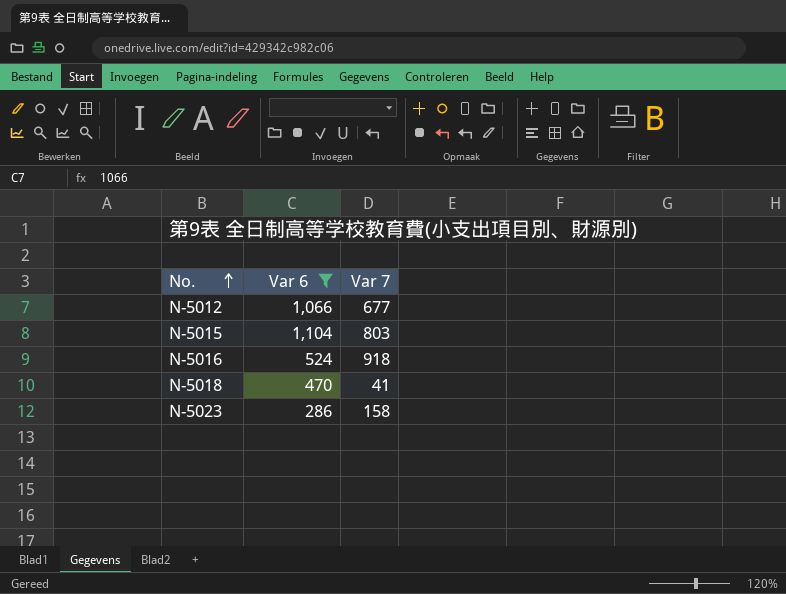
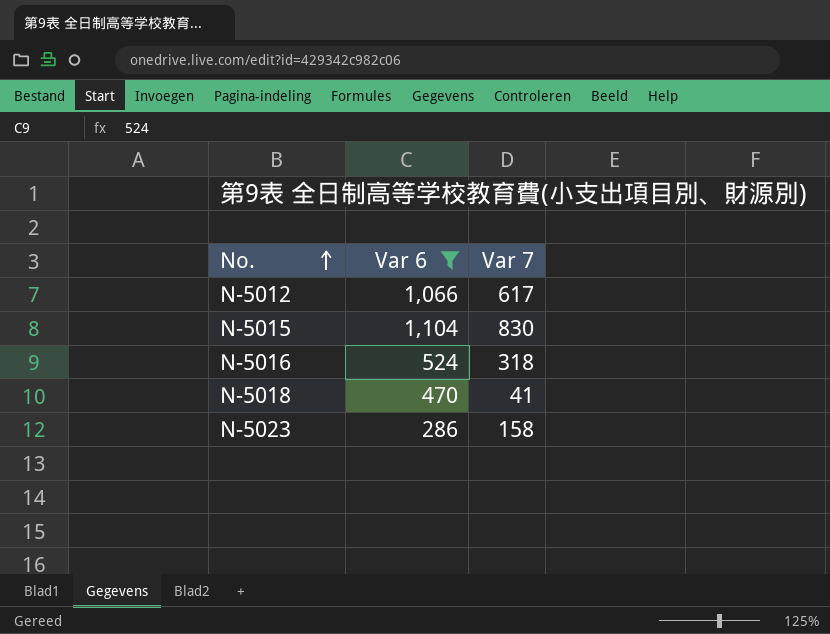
N-5012 | Var 7: 677 -> 617
N-5015 | Var 7: 803 -> 830
N-5016 | Var 7: 918 -> 318

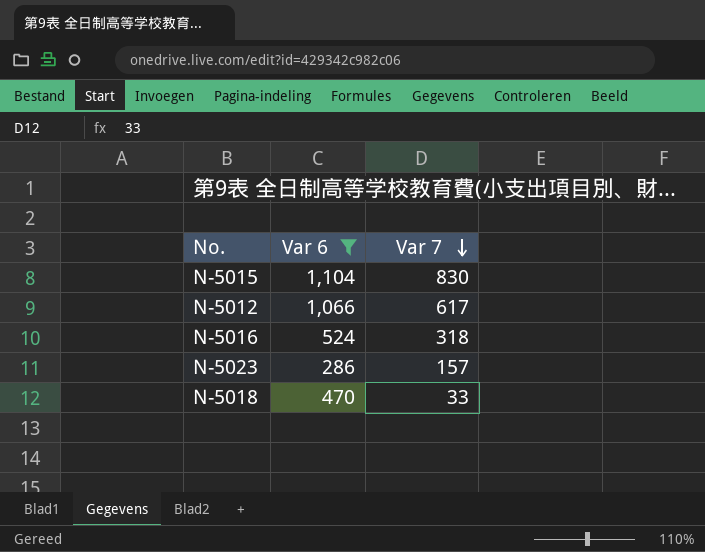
row order: No. ascending -> Var 7 descending
N-5023 | Var 7: 158 -> 157
N-5018 | Var 7: 41 -> 33

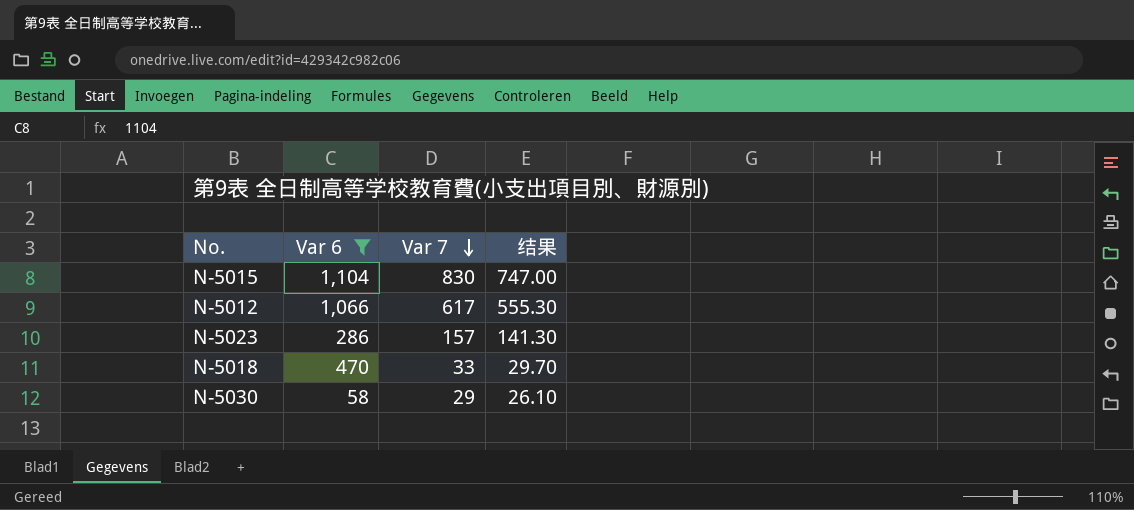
column 结果 | formula: none -> [Var 7] * 0.9
row N-5016: 524 | 318 -> none
row N-5030: none -> 58 | 29 | 26.10

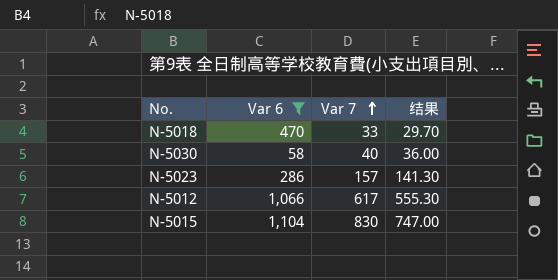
row order: Var 7 descending -> Var 7 ascending
N-5030 | Var 7: 29 -> 40
N-5030 | 结果: 26.10 -> 36.00

